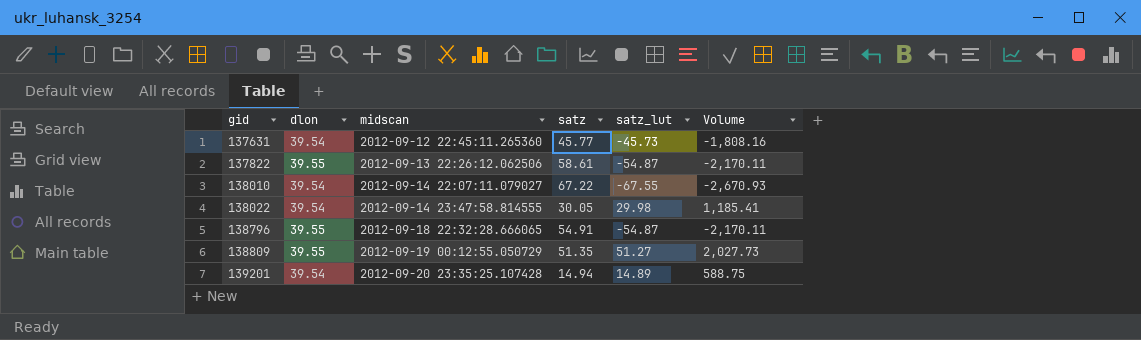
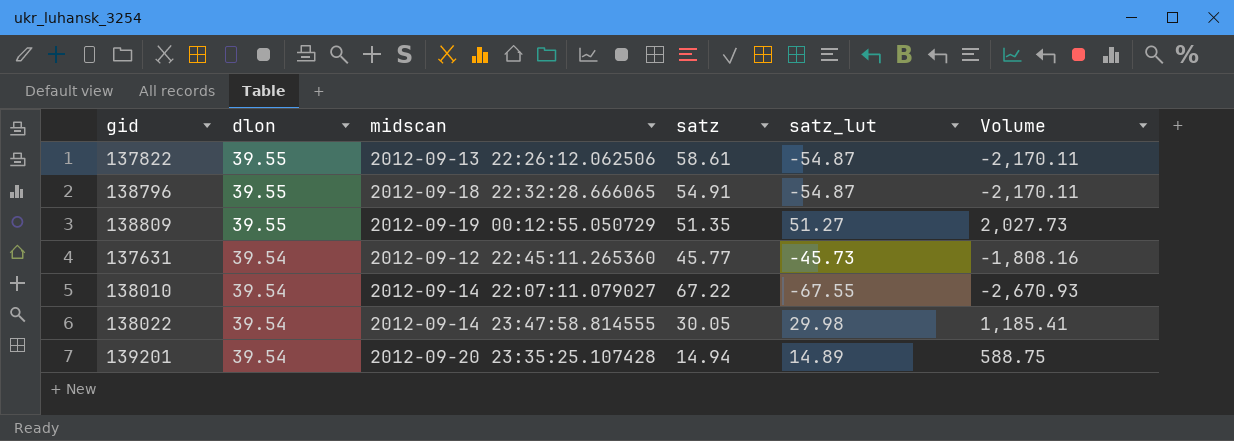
row order: gid ascending -> dlon descending

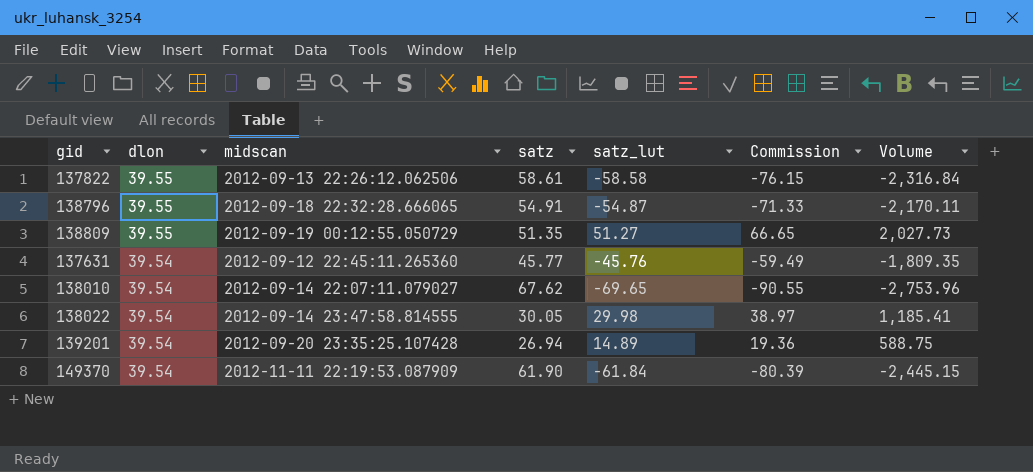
column Commission | formula: none -> [satz_lut] * 1.3
137822 | satz_lut: -54.87 -> -58.58
137822 | Volume: -2,170.11 -> -2,316.84
137631 | satz_lut: -45.73 -> -45.76
137631 | Volume: -1,808.16 -> -1,809.35
138010 | satz: 67.22 -> 67.62
138010 | satz_lut: -67.55 -> -69.65
138010 | Volume: -2,670.93 -> -2,753.96
139201 | satz: 14.94 -> 26.94
row 149370: none -> 39.54 | 2012-11-11 22:19:53.087909 | 61.90 | -61.84 | -80.39 | -2,445.15

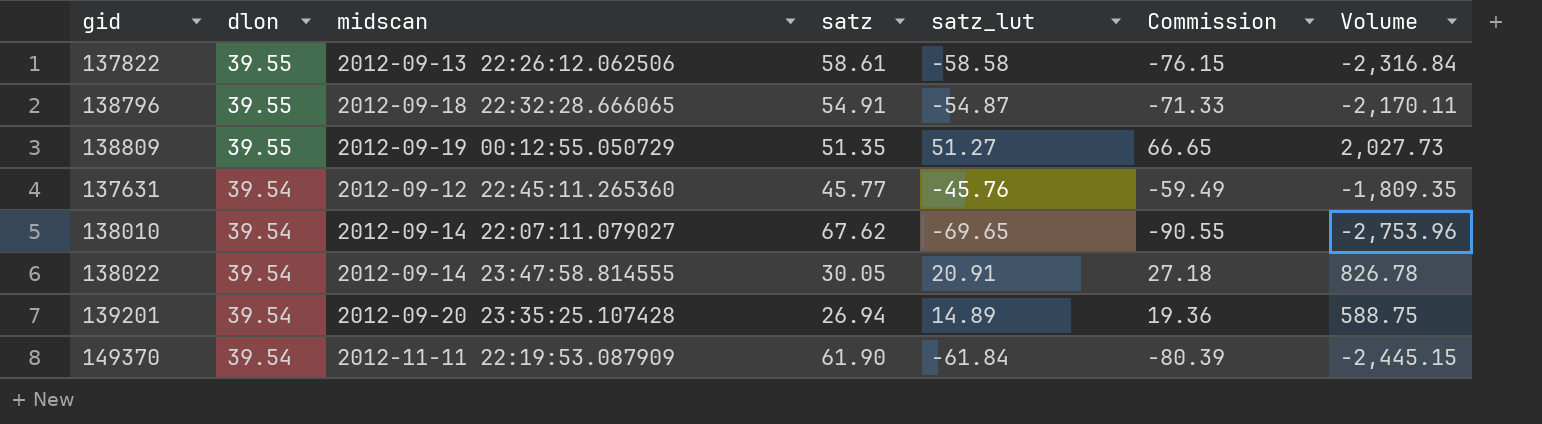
138022 | satz_lut: 29.98 -> 20.91
138022 | Commission: 38.97 -> 27.18
138022 | Volume: 1,185.41 -> 826.78

